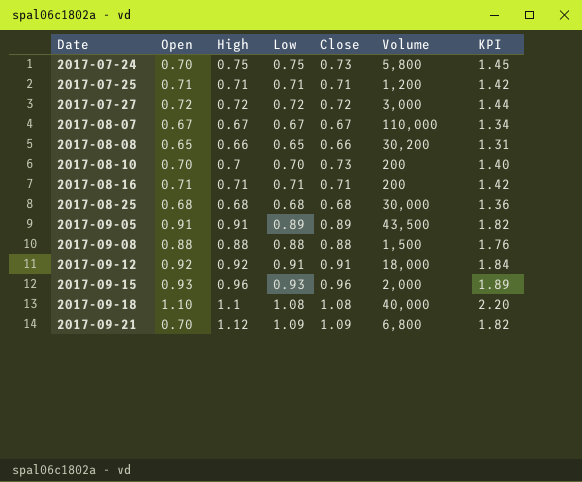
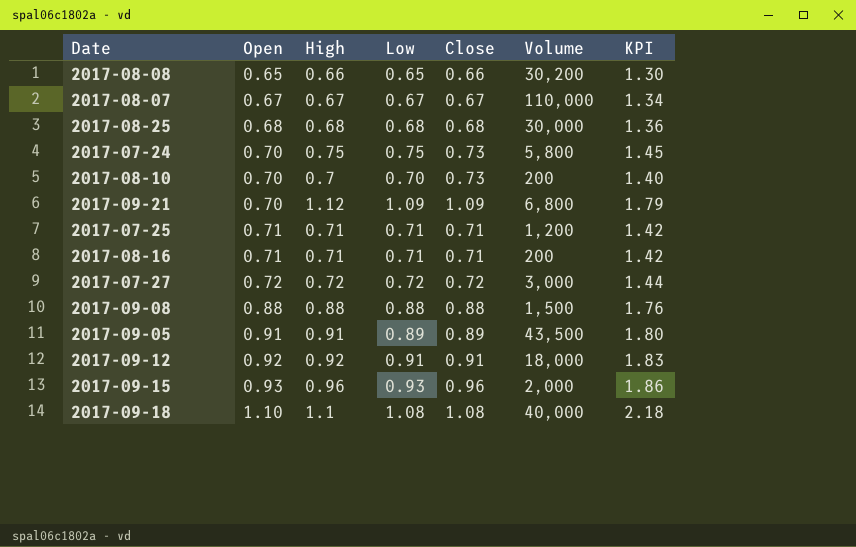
row order: Date ascending -> Open ascending
column KPI | formula: [Open] + [High] -> [Open] + [Low]

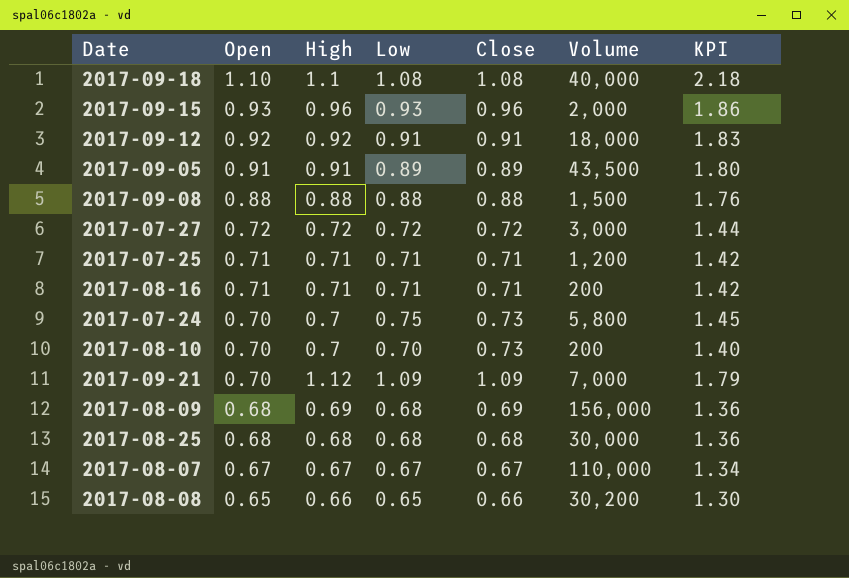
row order: Open ascending -> Open descending
2017-07-24 | High: 0.75 -> 0.7
2017-09-21 | Volume: 6,800 -> 7,000
row 2017-08-09: none -> 0.68 | 0.69 | 0.68 | 0.69 | 156,000 | 1.36

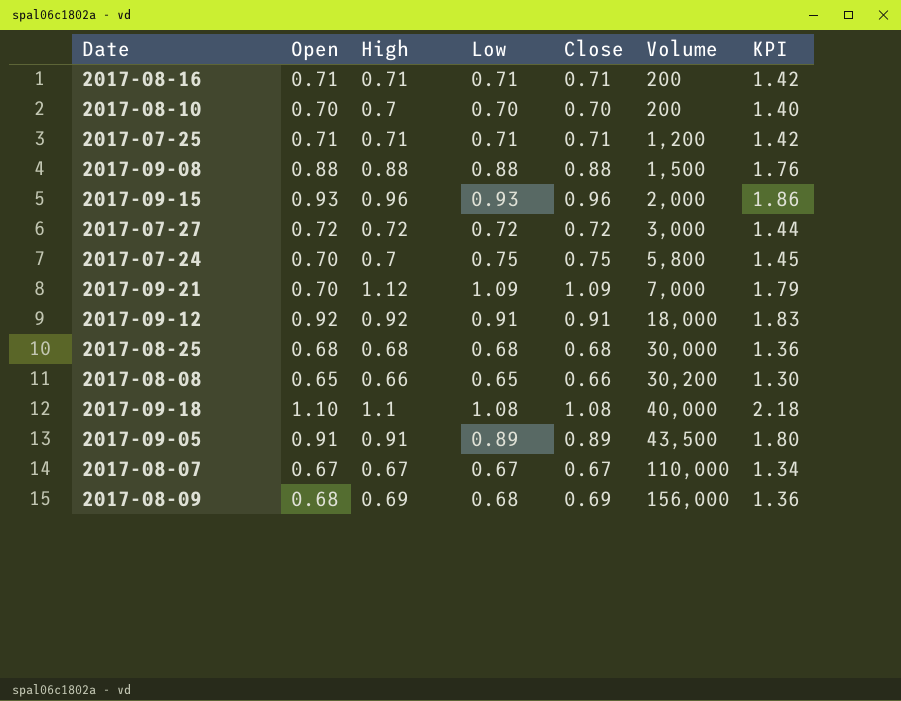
row order: Open descending -> Volume ascending
2017-08-10 | Close: 0.73 -> 0.70
2017-07-24 | Close: 0.73 -> 0.75

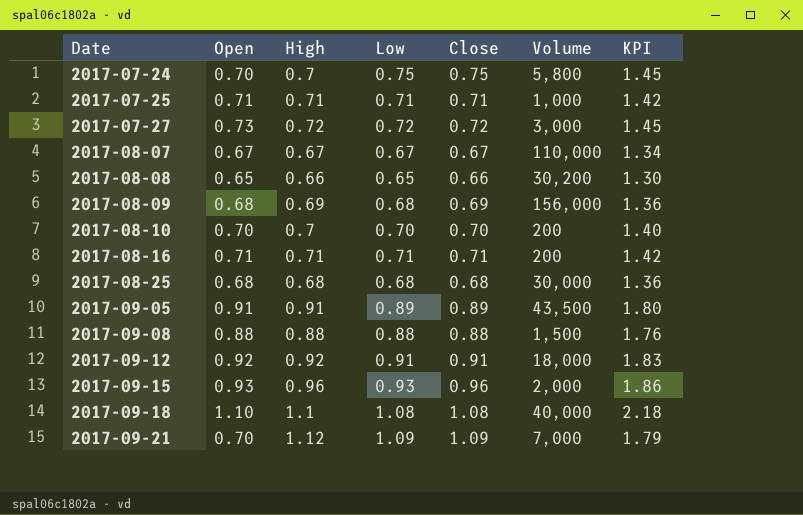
row order: Volume ascending -> Date ascending
2017-07-25 | Volume: 1,200 -> 1,000
2017-07-27 | Open: 0.72 -> 0.73
2017-07-27 | KPI: 1.44 -> 1.45

